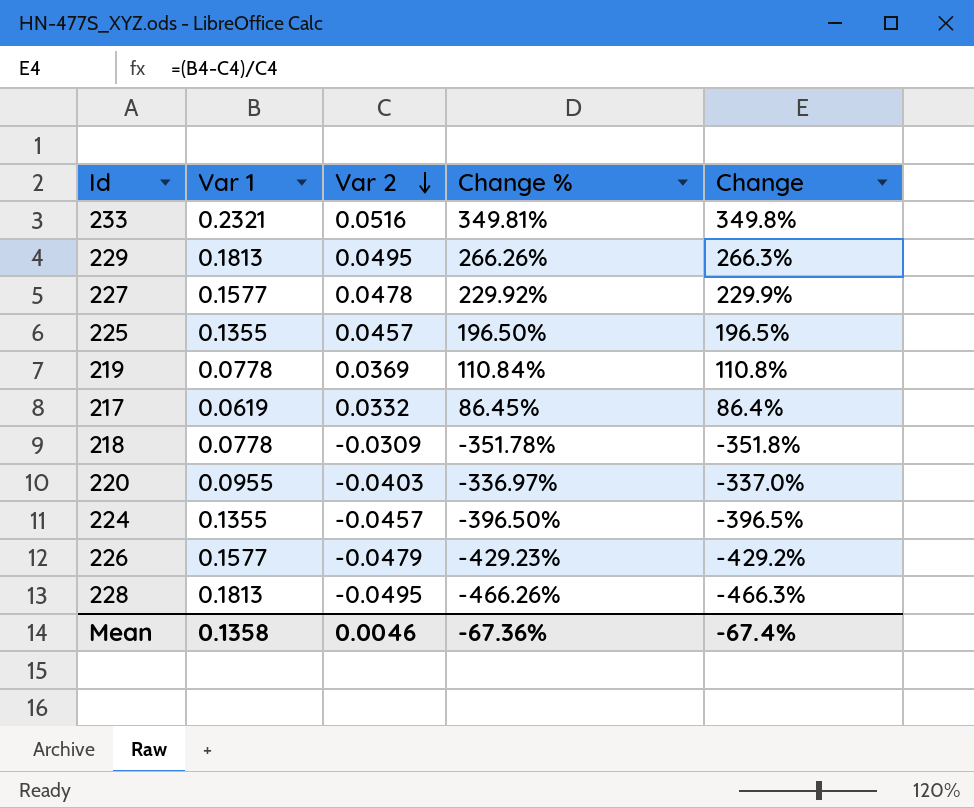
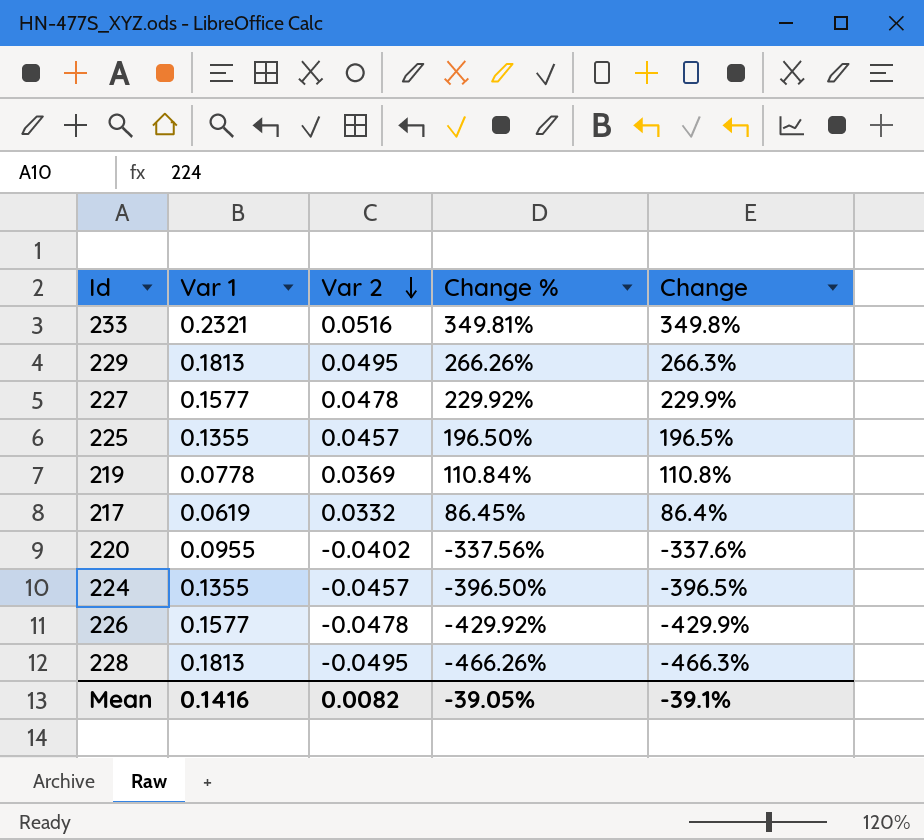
row 218: 0.0778 | -0.0309 | -351.78% | -351.8% -> none
220 | Var 2: -0.0403 -> -0.0402
220 | Change %: -336.97% -> -337.56%
220 | Change: -337.0% -> -337.6%
226 | Var 2: -0.0479 -> -0.0478
226 | Change %: -429.23% -> -429.92%
226 | Change: -429.2% -> -429.9%
Mean | Var 1: 0.1358 -> 0.1416
Mean | Var 2: 0.0046 -> 0.0082
Mean | Change %: -67.36% -> -39.05%
Mean | Change: -67.4% -> -39.1%

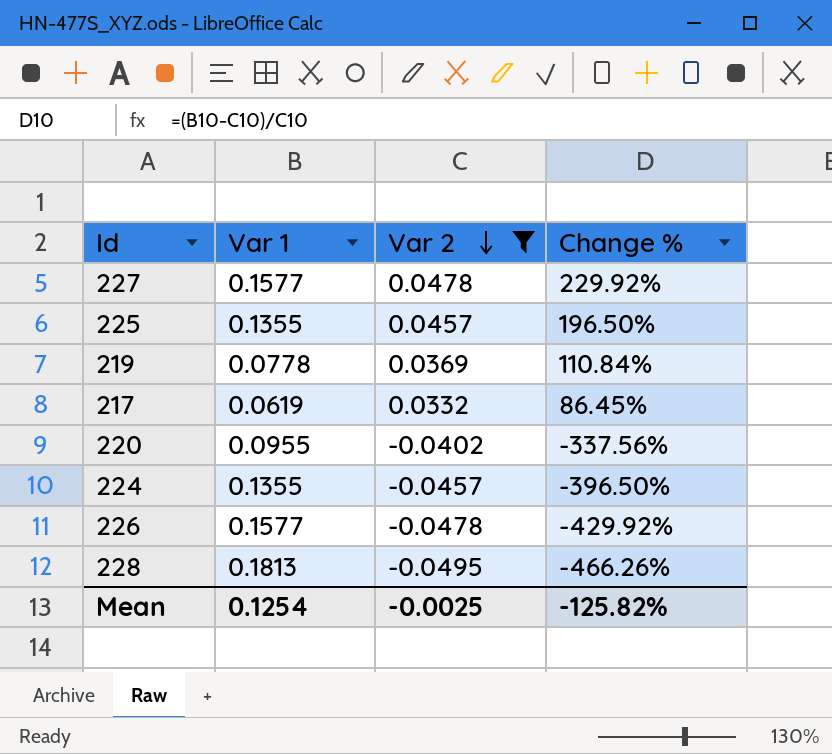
filter: none -> Var 2 <= 0.0478
column Change | formula: ([Var 1] - [Var 2]) / [Var 2] -> none
Mean | Var 1: 0.1416 -> 0.1254
Mean | Var 2: 0.0082 -> -0.0025
Mean | Change %: -39.05% -> -125.82%

